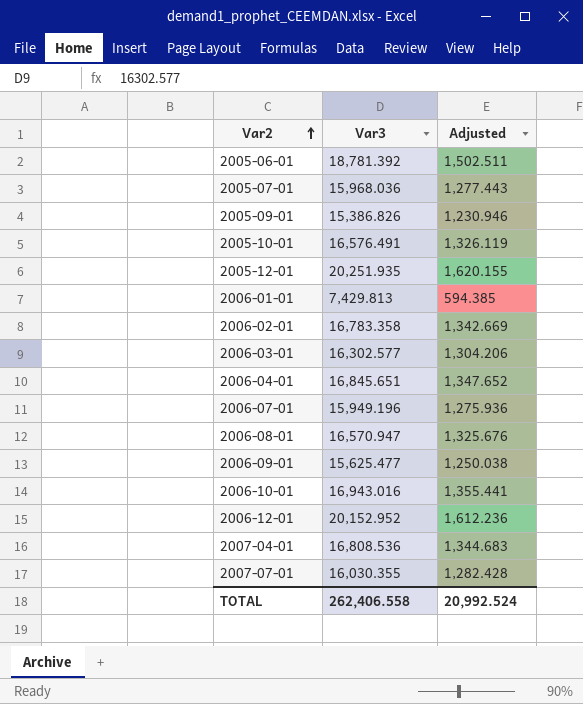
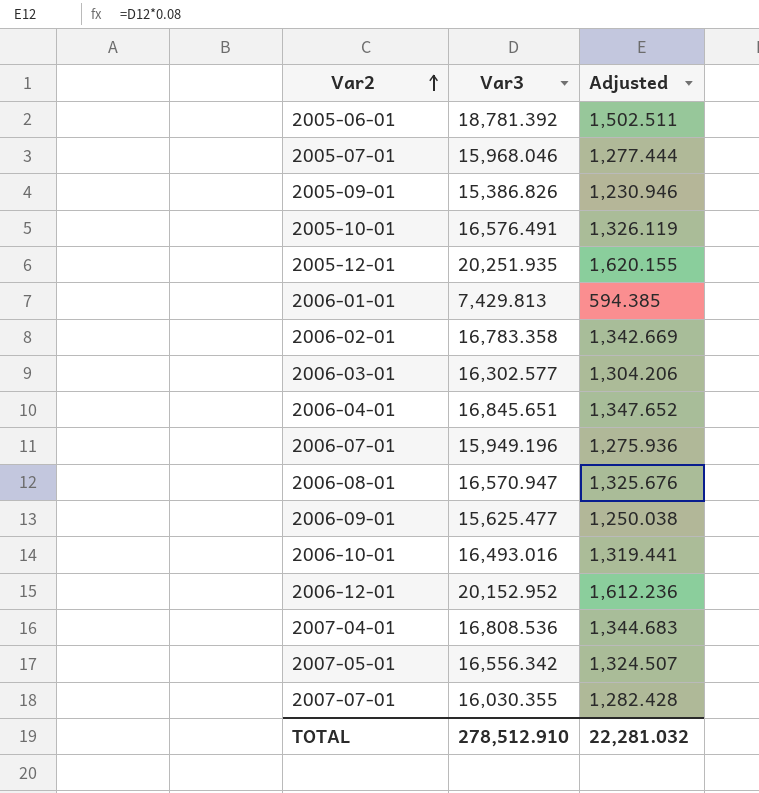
2005-07-01 | Var3: 15,968.036 -> 15,968.046
2005-07-01 | Adjusted: 1,277.443 -> 1,277.444
2006-10-01 | Var3: 16,943.016 -> 16,493.016
2006-10-01 | Adjusted: 1,355.441 -> 1,319.441
row 2007-05-01: none -> 16,556.342 | 1,324.507
TOTAL | Var3: 262,406.558 -> 278,512.910
TOTAL | Adjusted: 20,992.524 -> 22,281.032

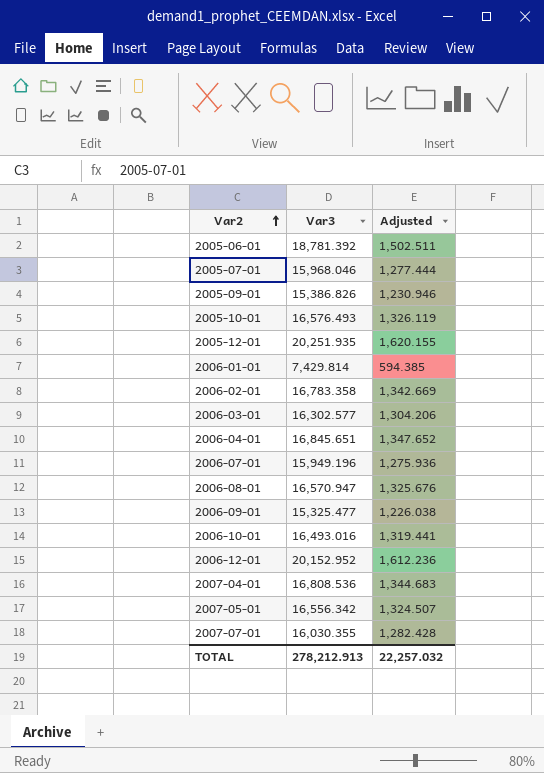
2005-10-01 | Var3: 16,576.491 -> 16,576.493
2006-01-01 | Var3: 7,429.813 -> 7,429.814
2006-09-01 | Var3: 15,625.477 -> 15,325.477
2006-09-01 | Adjusted: 1,250.038 -> 1,226.038
TOTAL | Var3: 278,512.910 -> 278,212.913
TOTAL | Adjusted: 22,281.032 -> 22,257.032

